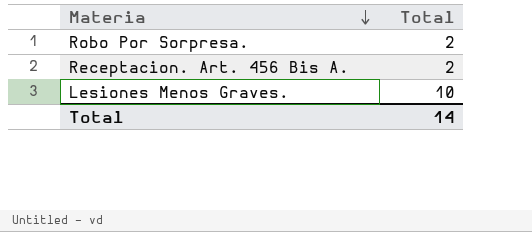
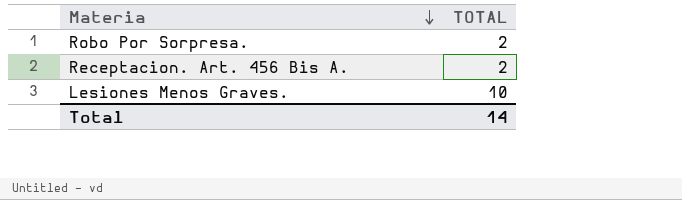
column name: Total -> TOTAL

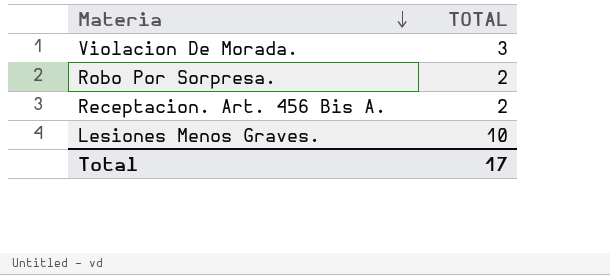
row Violacion De Morada.: none -> 3
Total | TOTAL: 14 -> 17

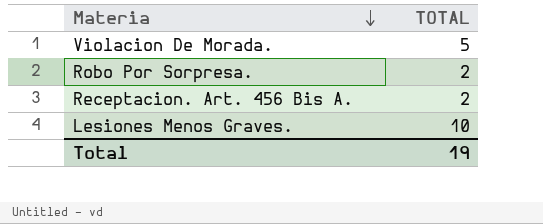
Violacion De Morada. | TOTAL: 3 -> 5
Total | TOTAL: 17 -> 19

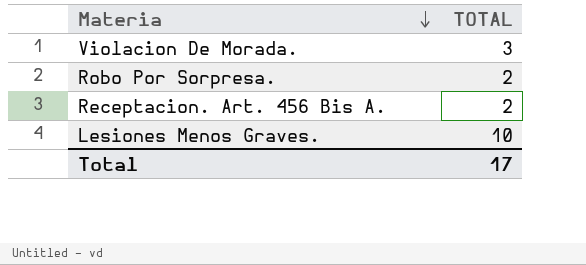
Violacion De Morada. | TOTAL: 5 -> 3
Total | TOTAL: 19 -> 17

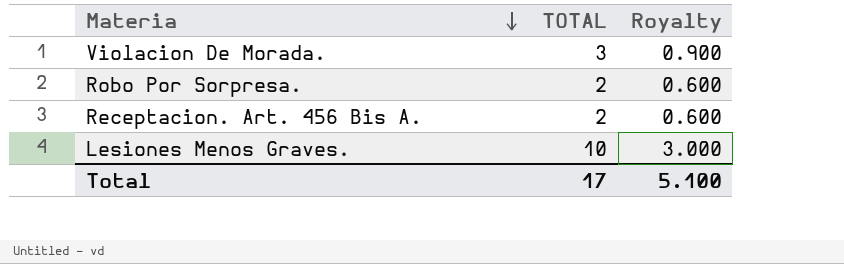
column Royalty | formula: none -> [TOTAL] * 0.3

